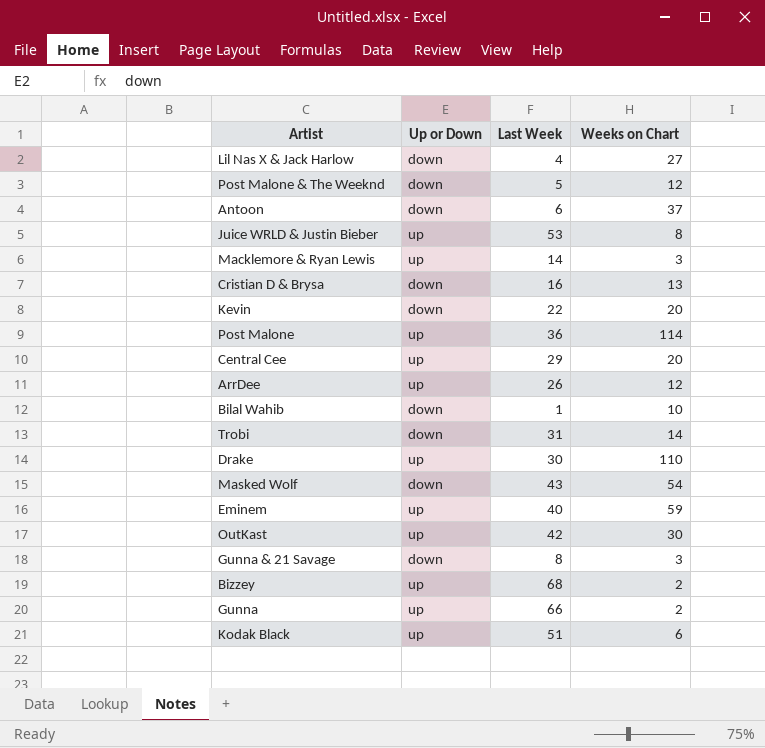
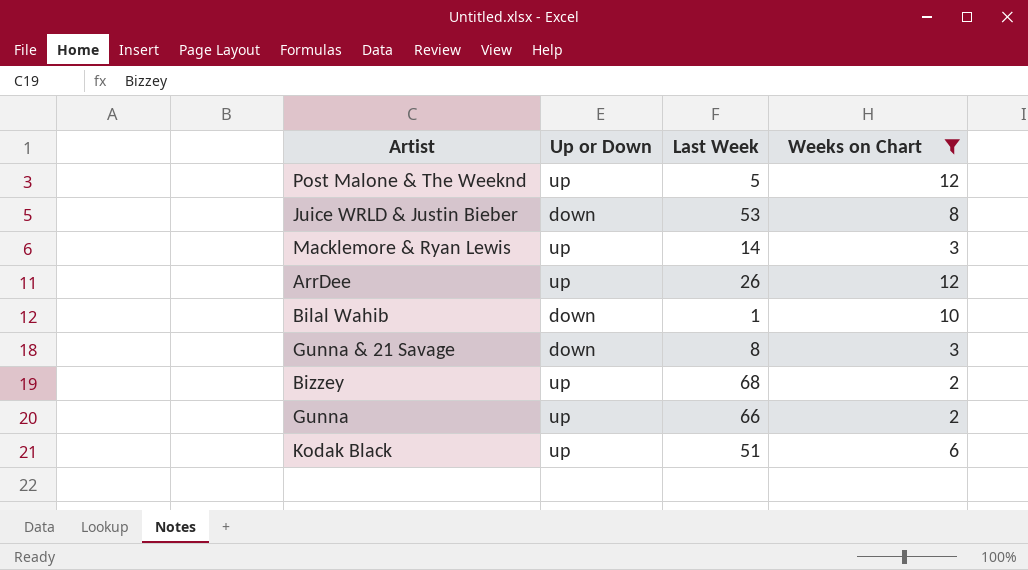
filter: none -> Weeks on Chart <= 12
Post Malone & The Weeknd | Up or Down: down -> up
Juice WRLD & Justin Bieber | Up or Down: up -> down

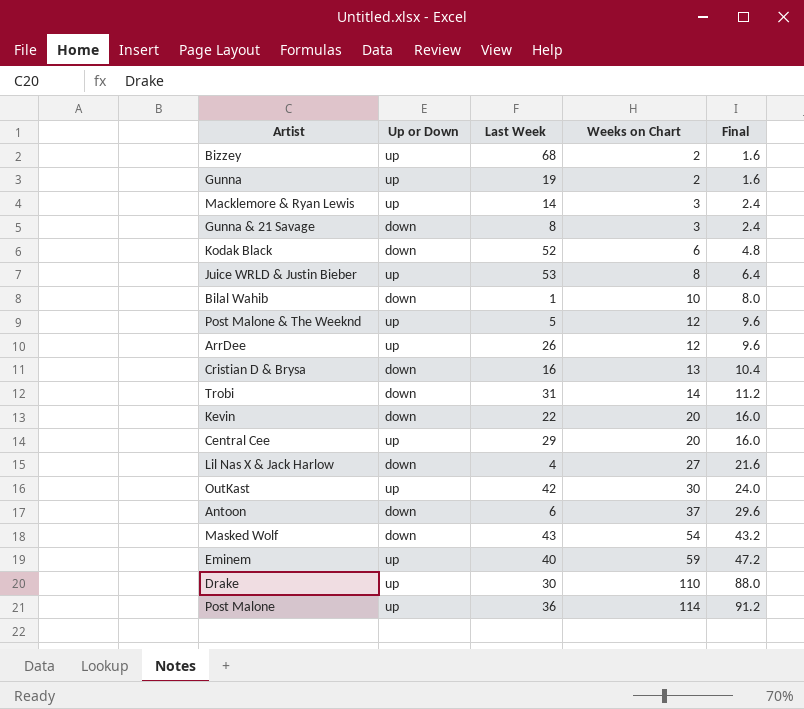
filter: Weeks on Chart <= 12 -> none
row order: none -> Weeks on Chart ascending
column Final | formula: none -> [Weeks on Chart] * 0.8
Gunna | Last Week: 66 -> 19
Kodak Black | Up or Down: up -> down
Kodak Black | Last Week: 51 -> 52
Juice WRLD & Justin Bieber | Up or Down: down -> up

